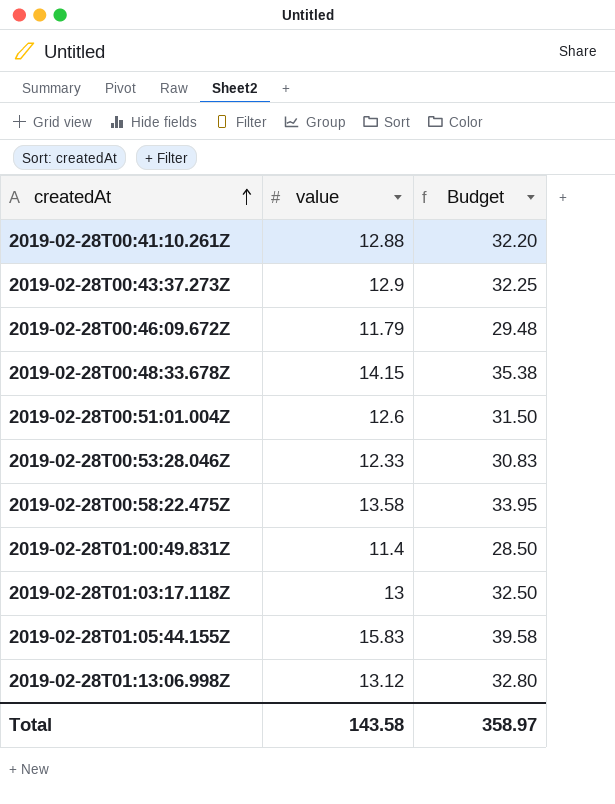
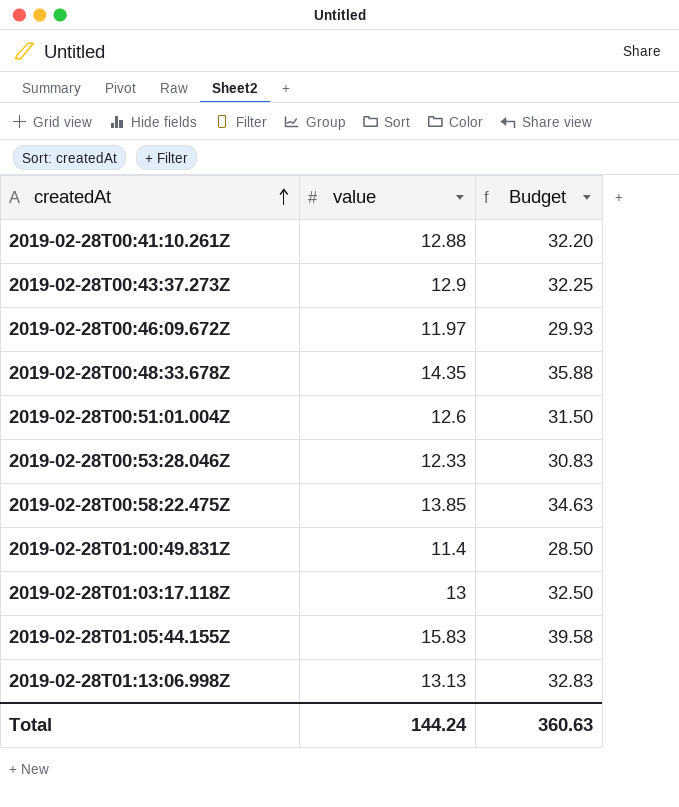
2019-02-28T00:46:09.672Z | value: 11.79 -> 11.97
2019-02-28T00:46:09.672Z | Budget: 29.48 -> 29.93
2019-02-28T00:48:33.678Z | value: 14.15 -> 14.35
2019-02-28T00:48:33.678Z | Budget: 35.38 -> 35.88
2019-02-28T00:58:22.475Z | value: 13.58 -> 13.85
2019-02-28T00:58:22.475Z | Budget: 33.95 -> 34.63
2019-02-28T01:13:06.998Z | value: 13.12 -> 13.13
2019-02-28T01:13:06.998Z | Budget: 32.80 -> 32.83
Total | value: 143.58 -> 144.24
Total | Budget: 358.97 -> 360.63

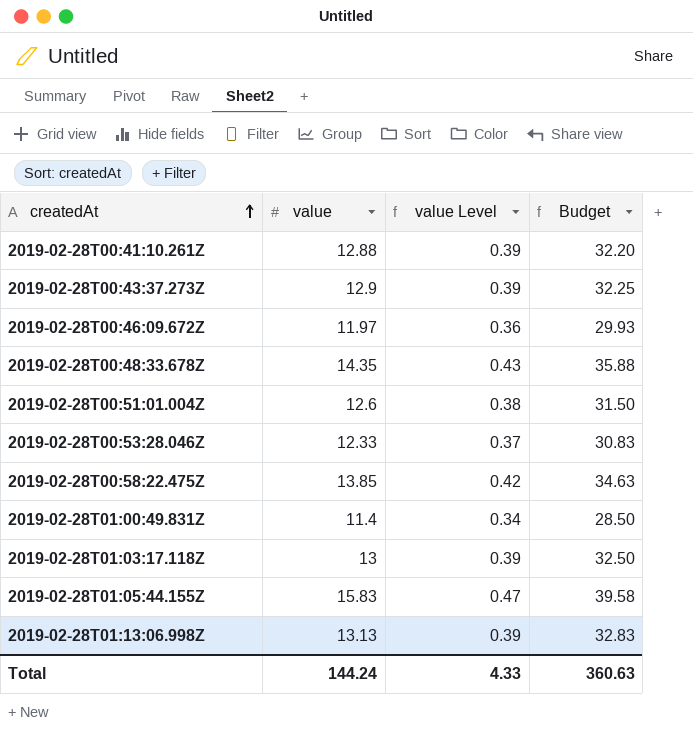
column value Level | formula: none -> [value] * 0.03

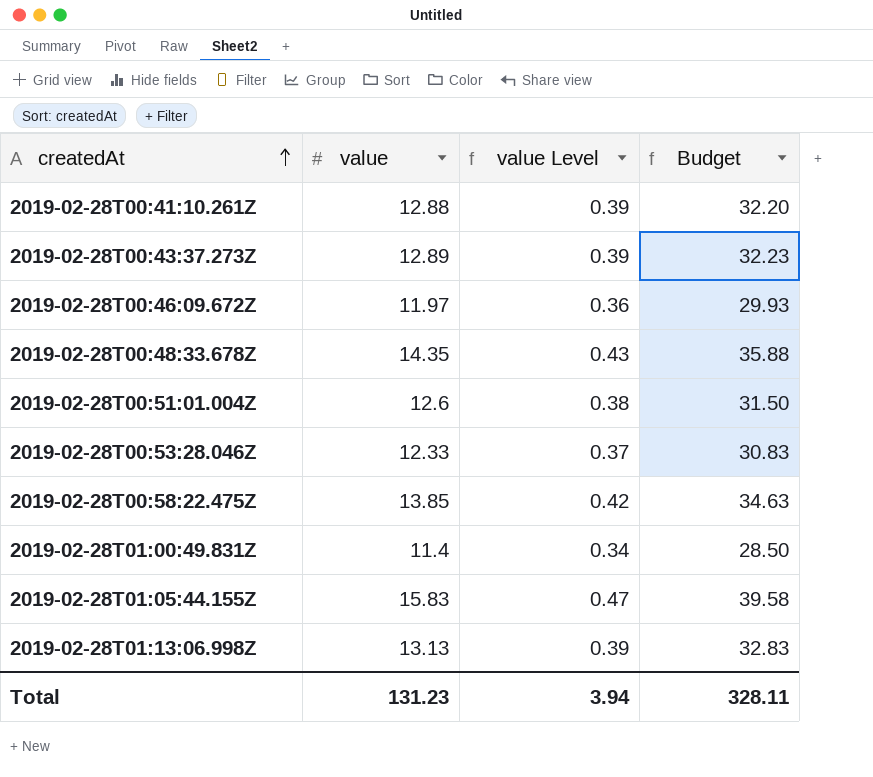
row 2019-02-28T01:03:17.118Z: 13 | 0.39 | 32.50 -> none
2019-02-28T00:43:37.273Z | value: 12.9 -> 12.89
2019-02-28T00:43:37.273Z | Budget: 32.25 -> 32.23
Total | value: 144.24 -> 131.23
Total | value Level: 4.33 -> 3.94
Total | Budget: 360.63 -> 328.11

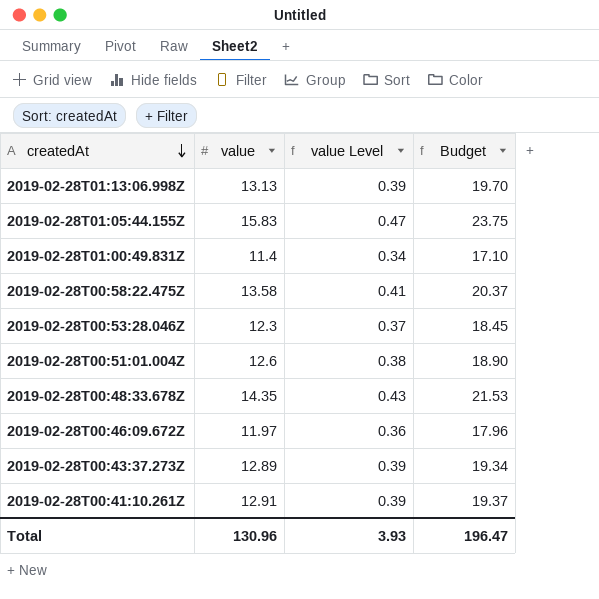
row order: createdAt ascending -> createdAt descending
column Budget | formula: [value] * 2.5 -> [value] * 1.5
2019-02-28T00:58:22.475Z | value: 13.85 -> 13.58
2019-02-28T00:58:22.475Z | value Level: 0.42 -> 0.41
2019-02-28T00:53:28.046Z | value: 12.33 -> 12.3
2019-02-28T00:41:10.261Z | value: 12.88 -> 12.91
Total | value: 131.23 -> 130.96
Total | value Level: 3.94 -> 3.93
Total | Budget: 328.11 -> 196.47

